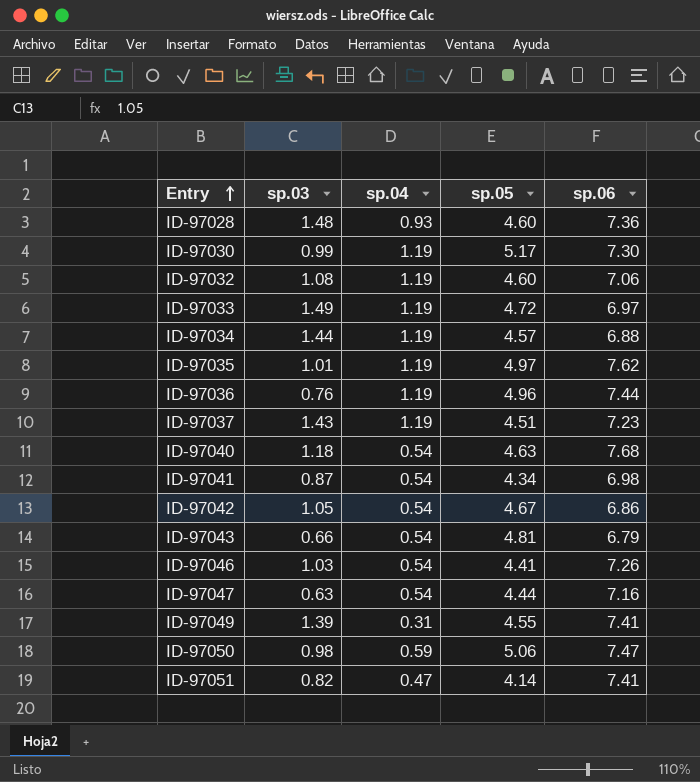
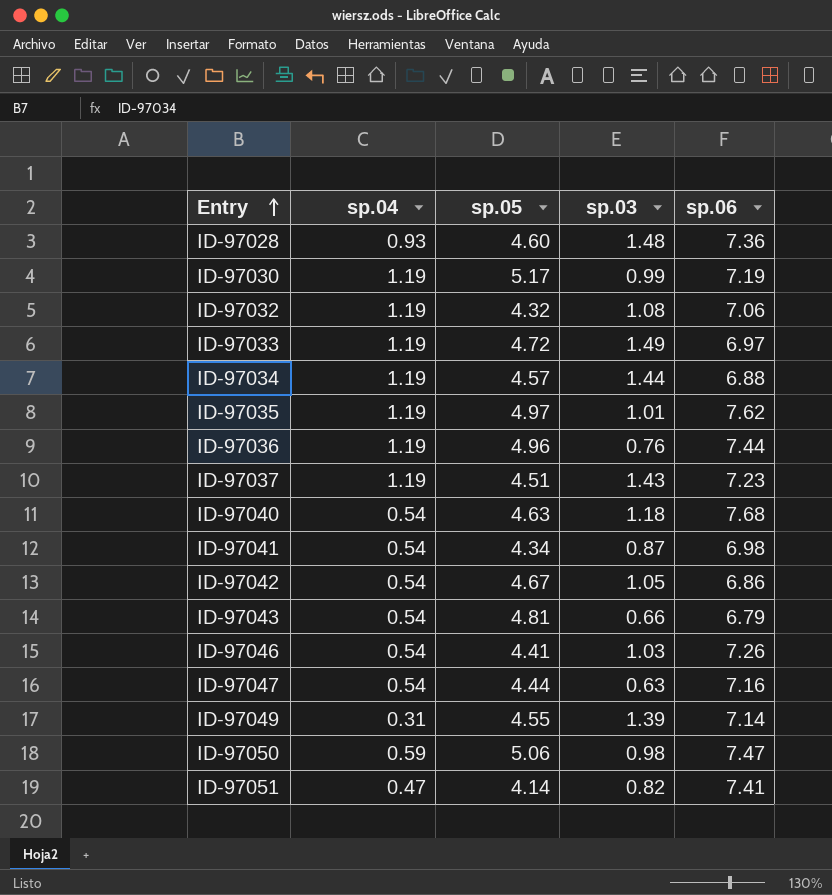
column sp.03 | position: 2 -> 4
ID-97030 | sp.06: 7.30 -> 7.19
ID-97032 | sp.05: 4.60 -> 4.32
ID-97049 | sp.06: 7.41 -> 7.14

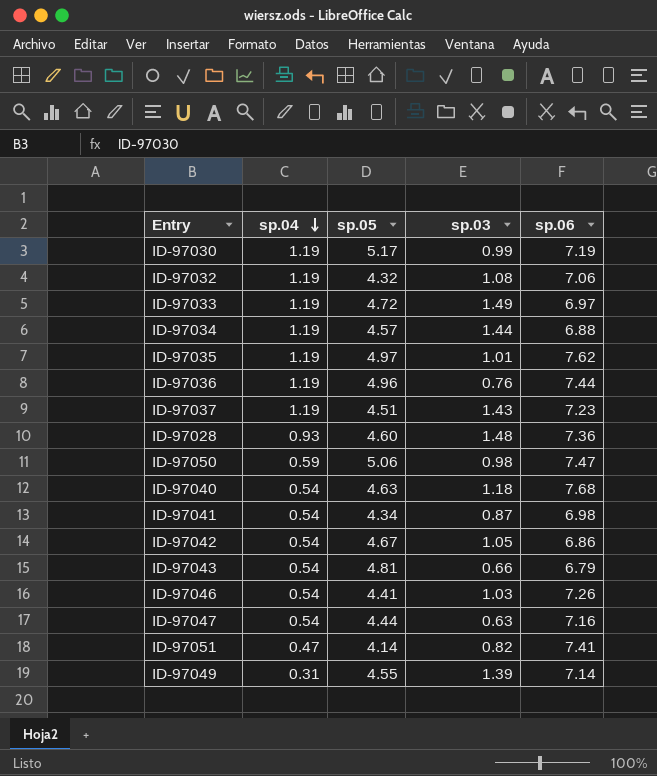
row order: Entry ascending -> sp.04 descending

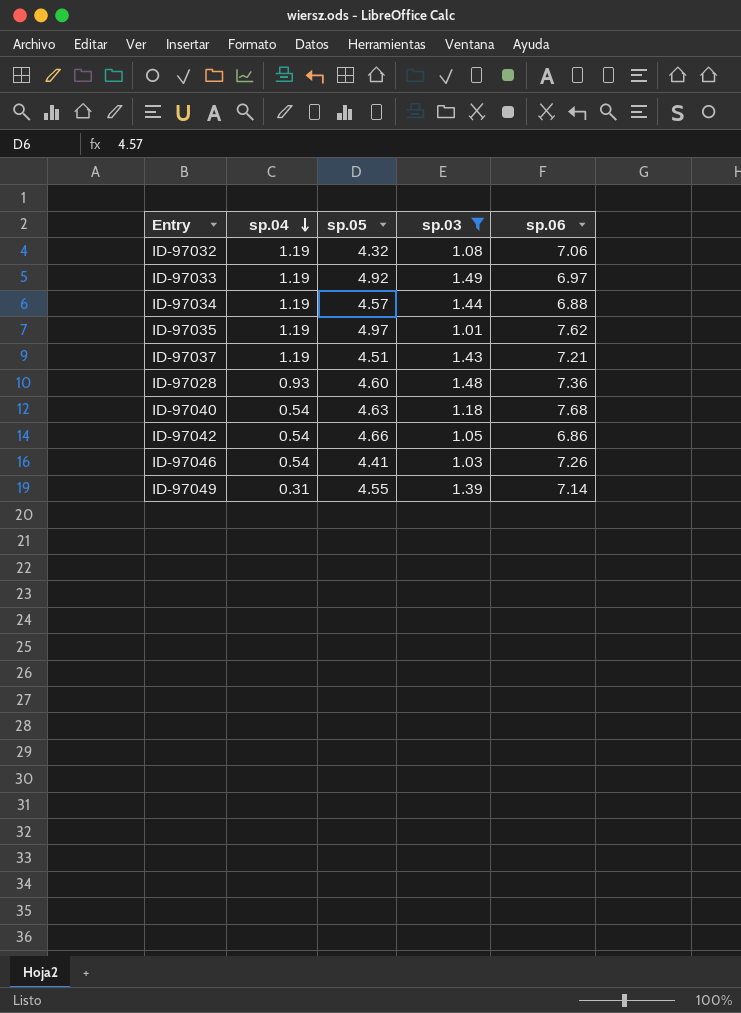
filter: none -> sp.03 >= 1.01
ID-97033 | sp.05: 4.72 -> 4.92
ID-97037 | sp.06: 7.23 -> 7.21
ID-97042 | sp.05: 4.67 -> 4.66

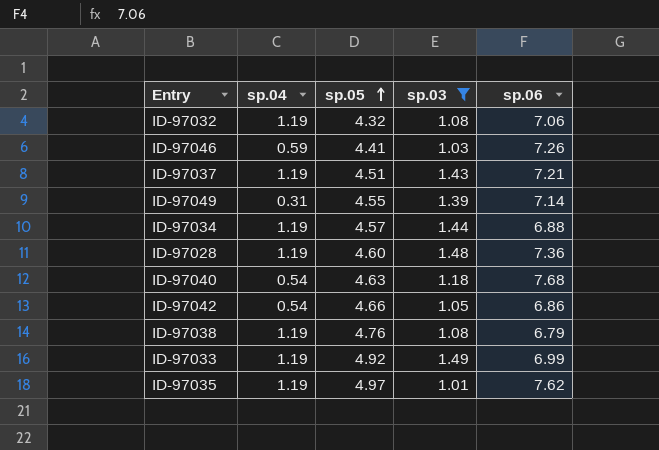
row order: sp.04 descending -> sp.05 ascending
ID-97046 | sp.04: 0.54 -> 0.59
ID-97028 | sp.04: 0.93 -> 1.19
row ID-97038: none -> 1.19 | 4.76 | 1.08 | 6.79
ID-97033 | sp.06: 6.97 -> 6.99

